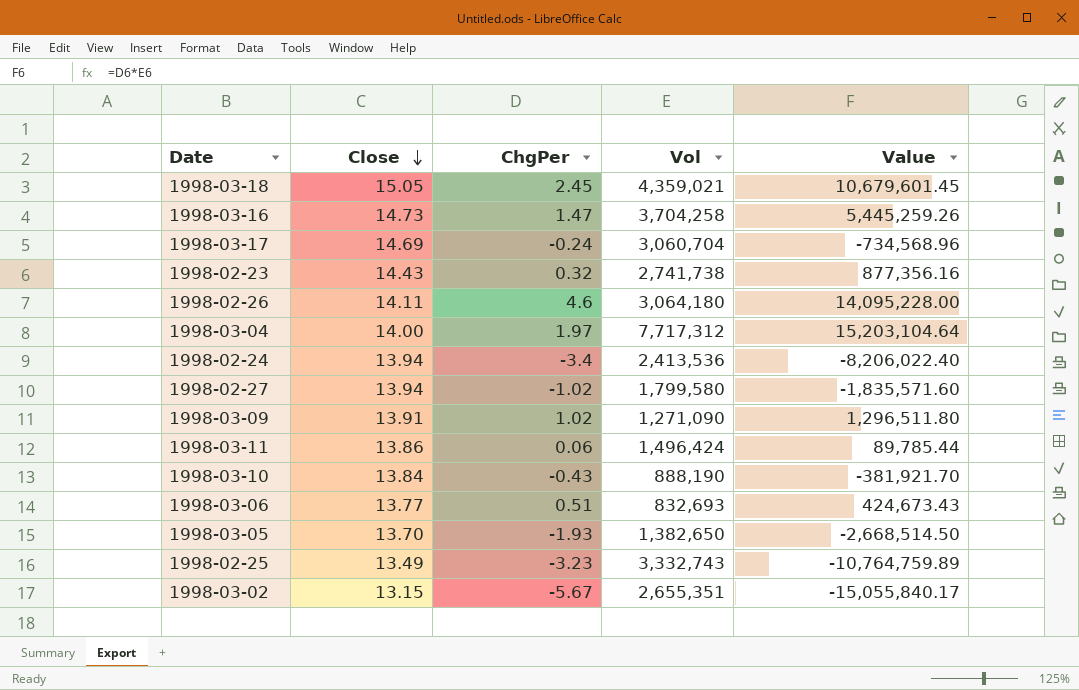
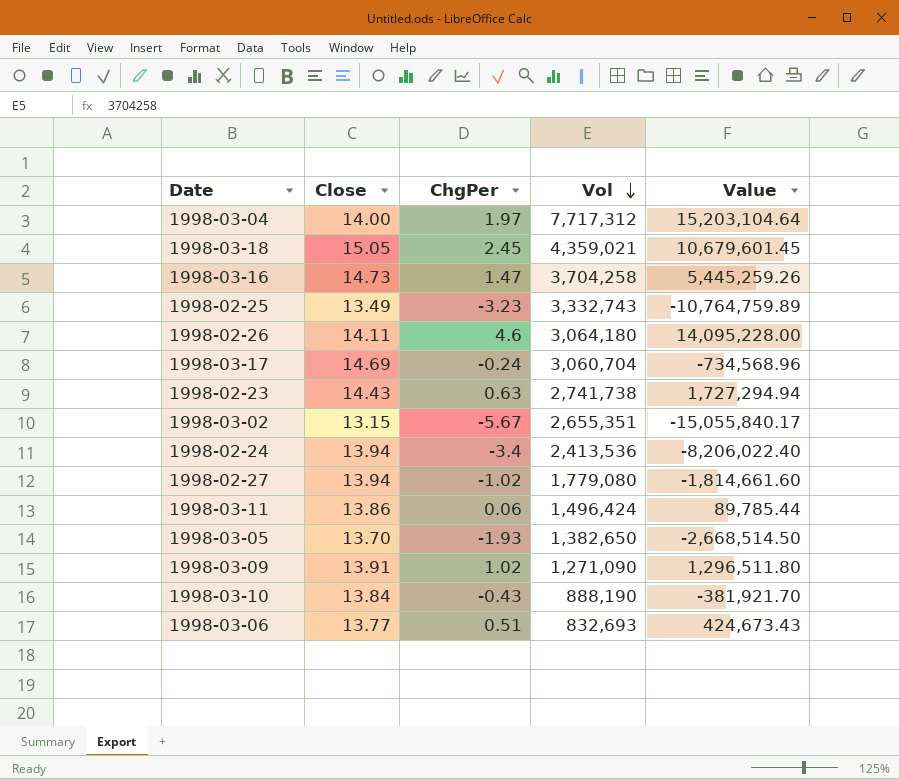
row order: Close descending -> Vol descending
1998-02-23 | ChgPer: 0.32 -> 0.63
1998-02-23 | Value: 877,356.16 -> 1,727,294.94
1998-02-27 | Vol: 1,799,580 -> 1,779,080
1998-02-27 | Value: -1,835,571.60 -> -1,814,661.60

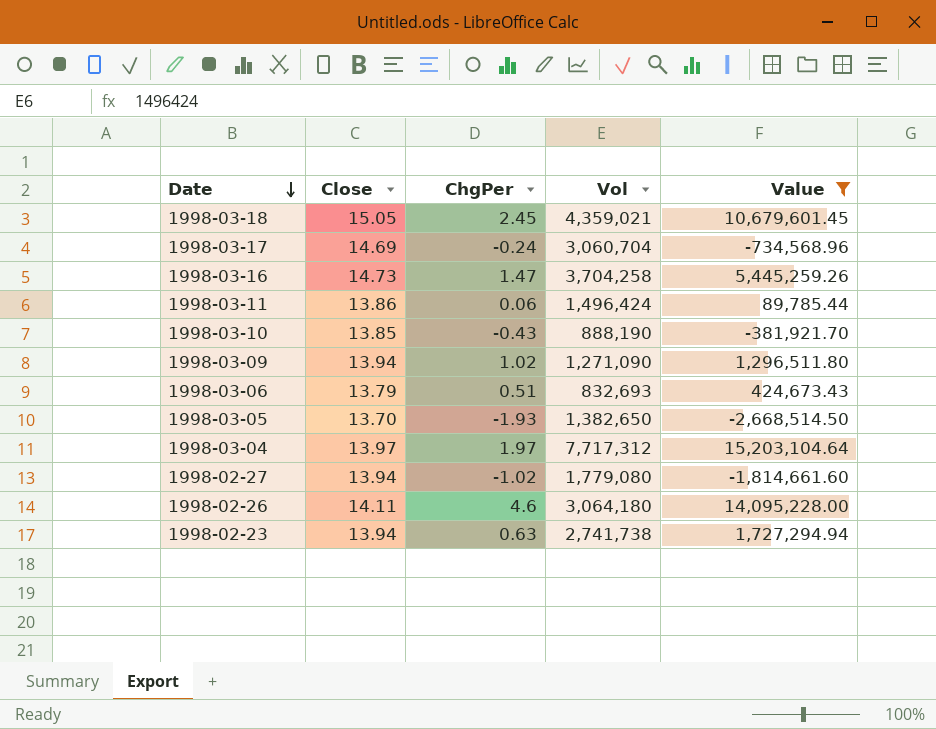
filter: none -> Value >= -2,668,514.50
row order: Vol descending -> Date descending
1998-03-10 | Close: 13.84 -> 13.85
1998-03-09 | Close: 13.91 -> 13.94
1998-03-06 | Close: 13.77 -> 13.79
1998-03-04 | Close: 14.00 -> 13.97
1998-02-23 | Close: 14.43 -> 13.94

